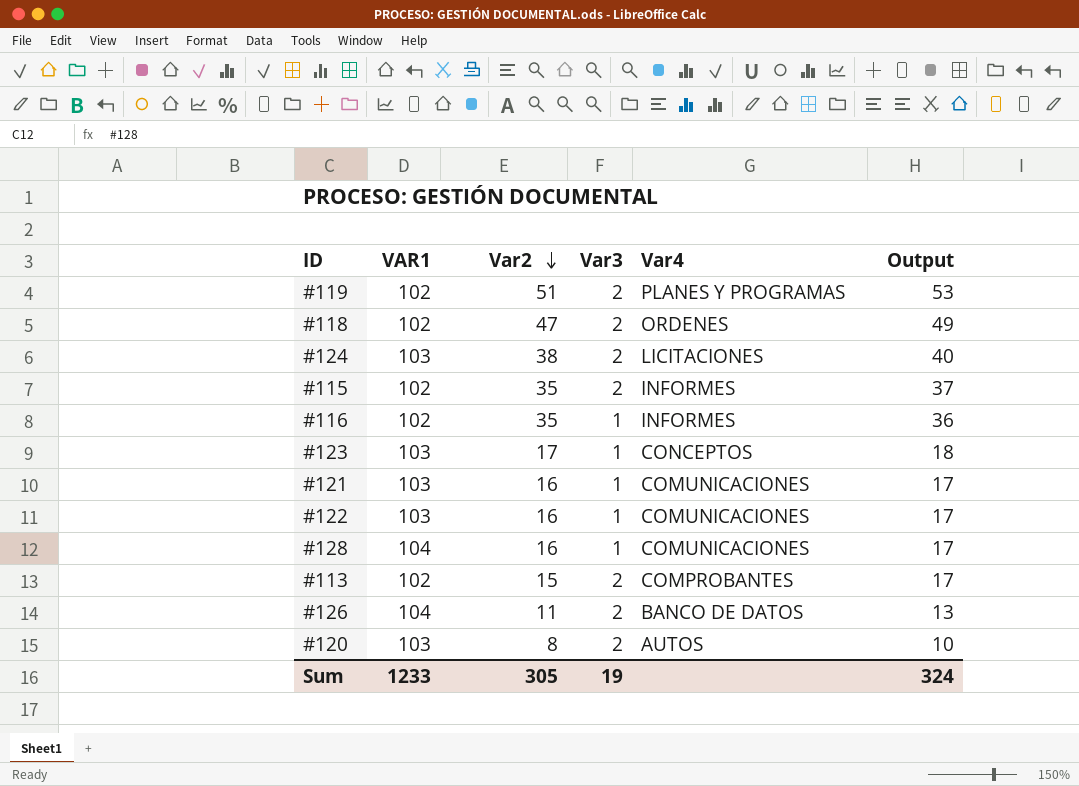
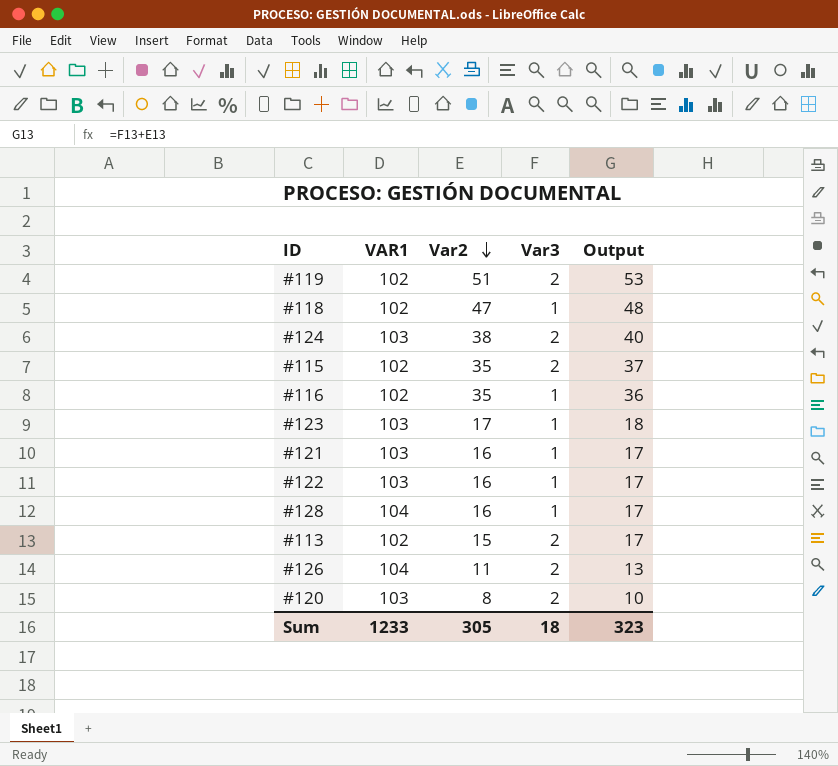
column Var4 | position: 5 -> none
#118 | Var3: 2 -> 1
#118 | Output: 49 -> 48
Sum | Var3: 19 -> 18
Sum | Output: 324 -> 323

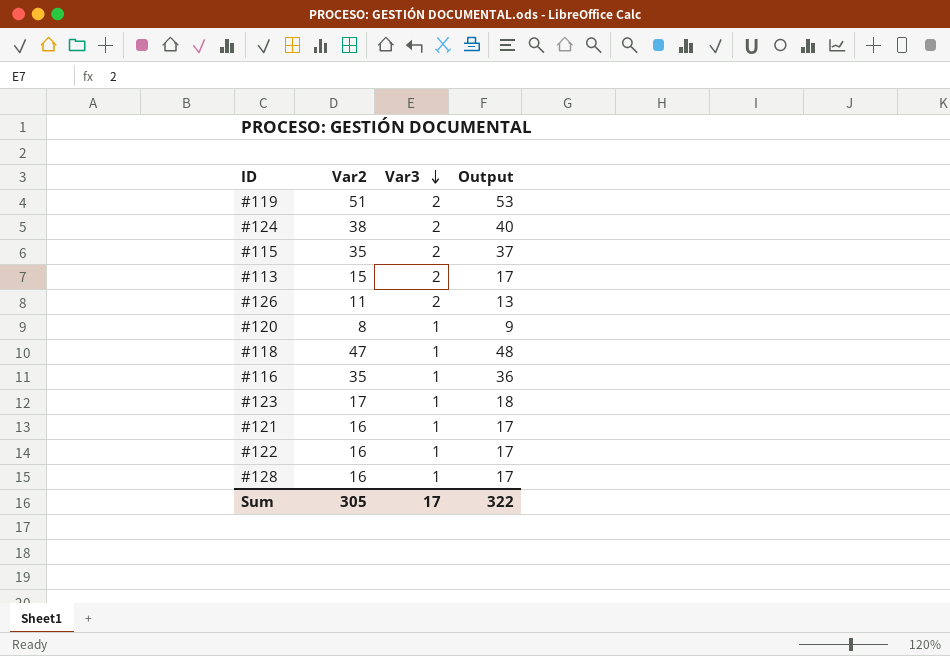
row order: Var2 descending -> Var3 descending
column VAR1 | position: 2 -> none
#120 | Var3: 2 -> 1
#120 | Output: 10 -> 9
Sum | Var3: 18 -> 17
Sum | Output: 323 -> 322

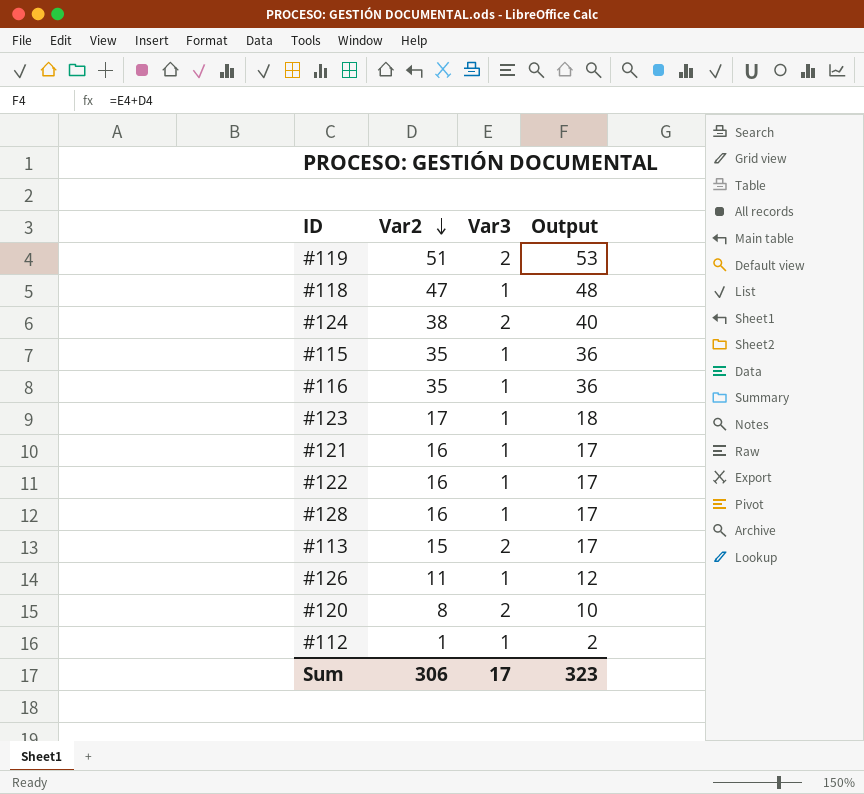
row order: Var3 descending -> Var2 descending
#115 | Var3: 2 -> 1
#115 | Output: 37 -> 36
#126 | Var3: 2 -> 1
#126 | Output: 13 -> 12
#120 | Var3: 1 -> 2
#120 | Output: 9 -> 10
row #112: none -> 1 | 1 | 2
Sum | Var2: 305 -> 306
Sum | Output: 322 -> 323

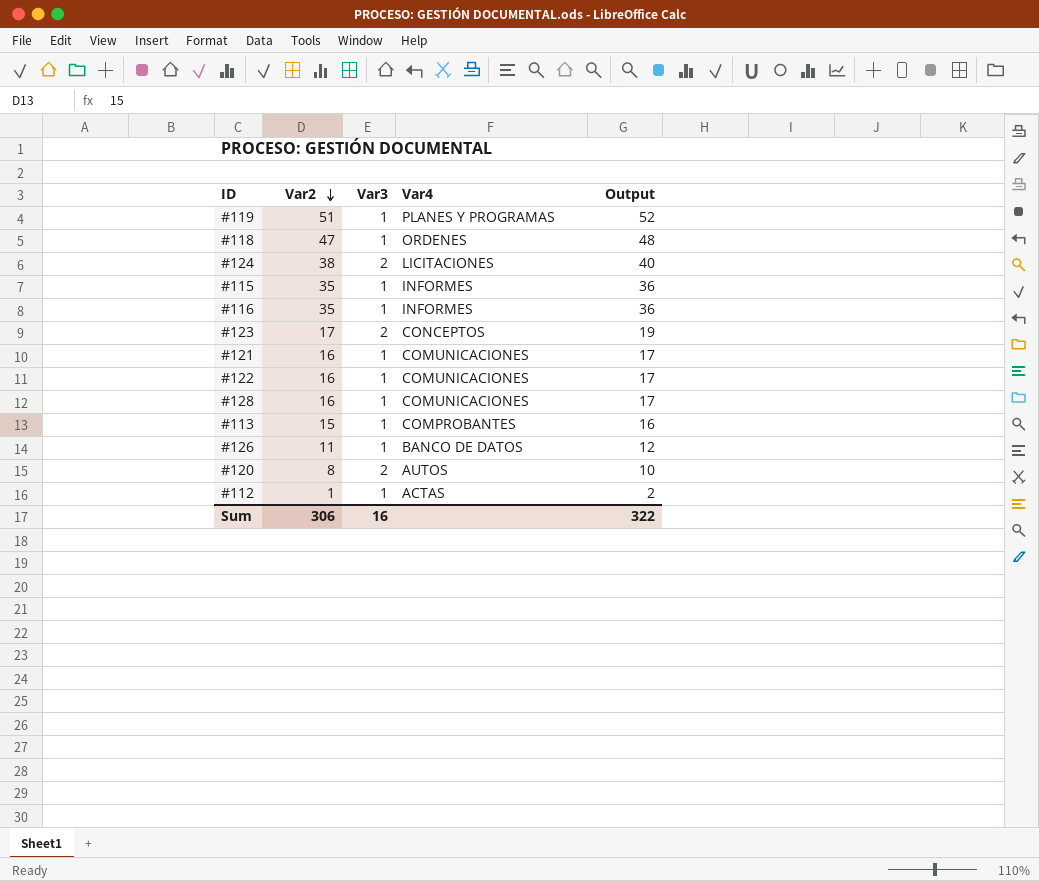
column Var4 | position: none -> 4
#119 | Var3: 2 -> 1
#119 | Output: 53 -> 52
#123 | Var3: 1 -> 2
#123 | Output: 18 -> 19
#113 | Var3: 2 -> 1
#113 | Output: 17 -> 16
Sum | Var3: 17 -> 16
Sum | Output: 323 -> 322

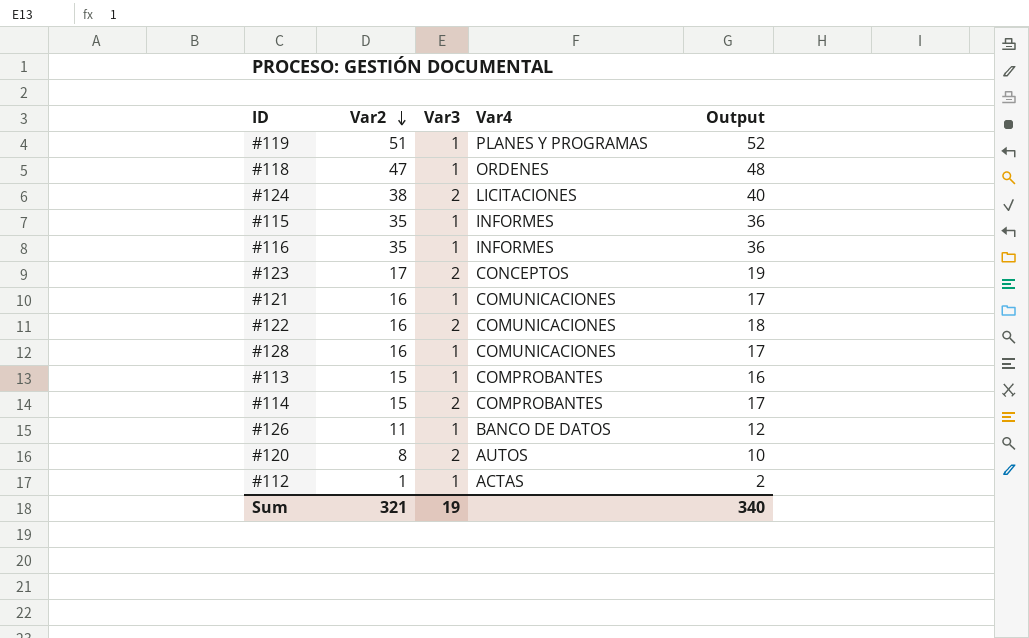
#122 | Var3: 1 -> 2
#122 | Output: 17 -> 18
row #114: none -> 15 | 2 | COMPROBANTES | 17
Sum | Var2: 306 -> 321
Sum | Var3: 16 -> 19
Sum | Output: 322 -> 340

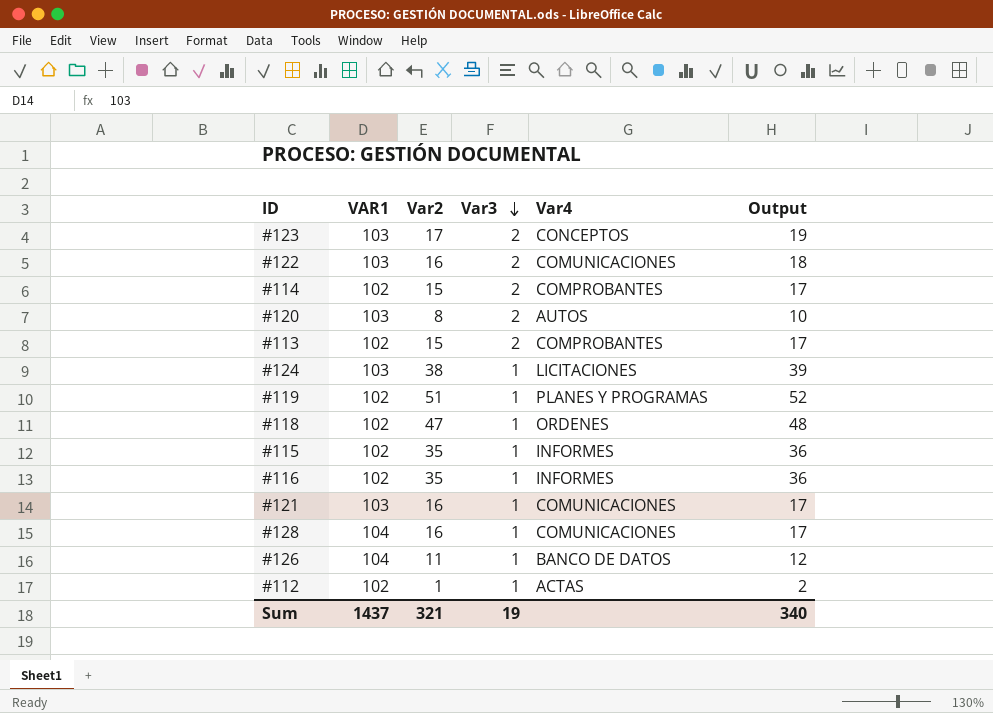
row order: Var2 descending -> Var3 descending
column VAR1 | position: none -> 2
#113 | Var3: 1 -> 2
#113 | Output: 16 -> 17
#124 | Var3: 2 -> 1
#124 | Output: 40 -> 39

